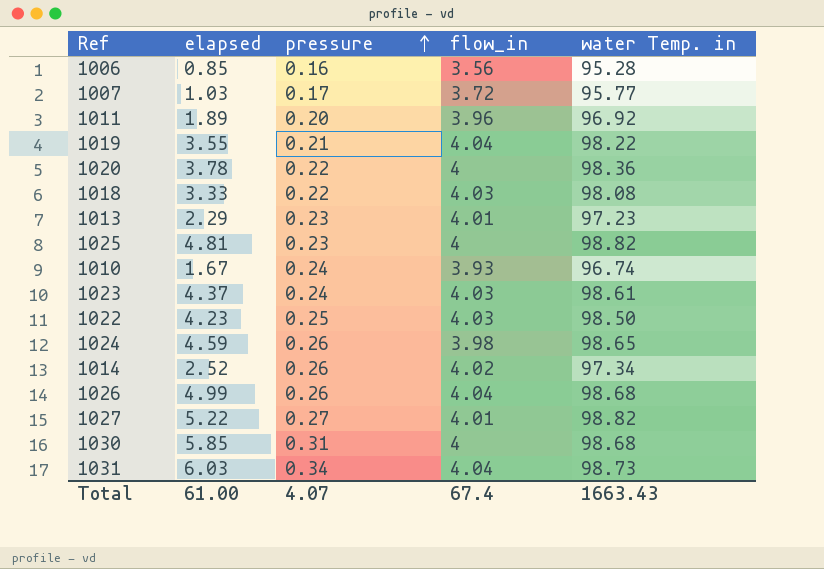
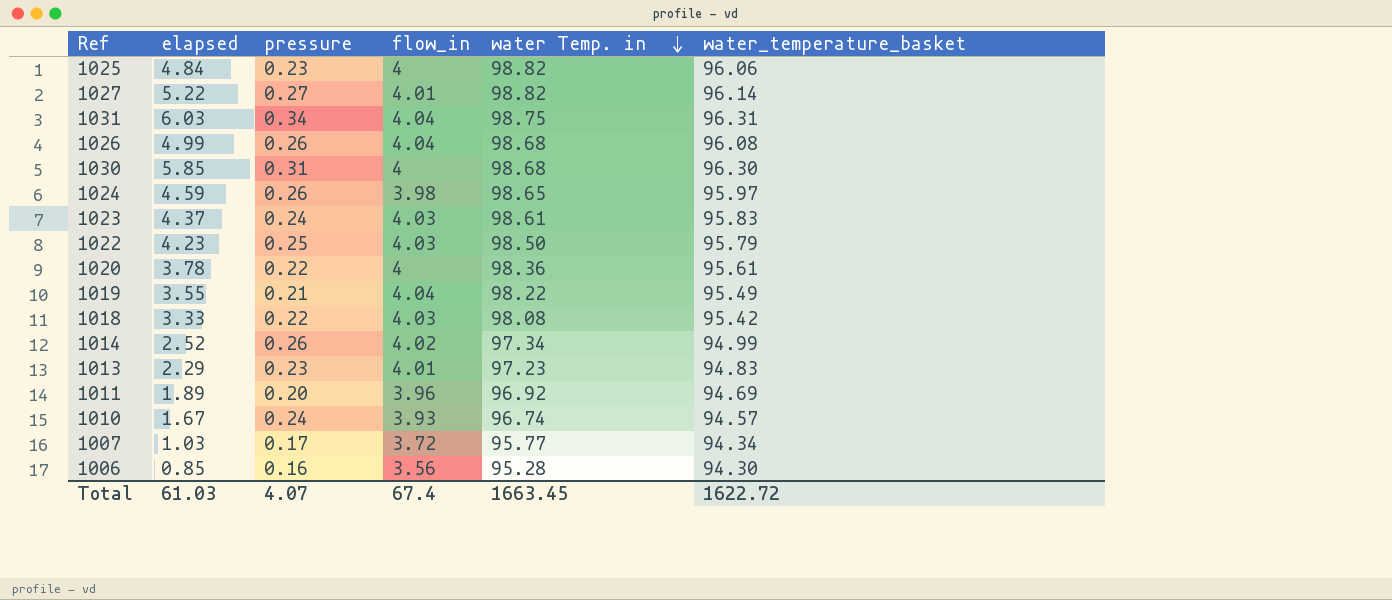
row order: pressure ascending -> water Temp. in descending
column water_temperature_basket | position: none -> 6
1025 | elapsed: 4.81 -> 4.84
1031 | water Temp. in: 98.73 -> 98.75
Total | elapsed: 61.00 -> 61.03
Total | water Temp. in: 1663.43 -> 1663.45

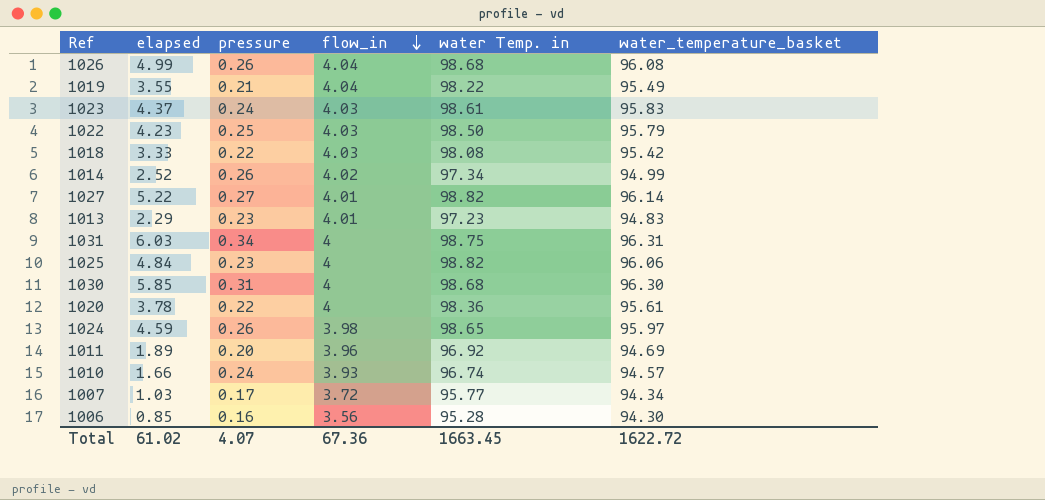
row order: water Temp. in descending -> flow_in descending
1031 | flow_in: 4.04 -> 4
1010 | elapsed: 1.67 -> 1.66
Total | elapsed: 61.03 -> 61.02
Total | flow_in: 67.4 -> 67.36

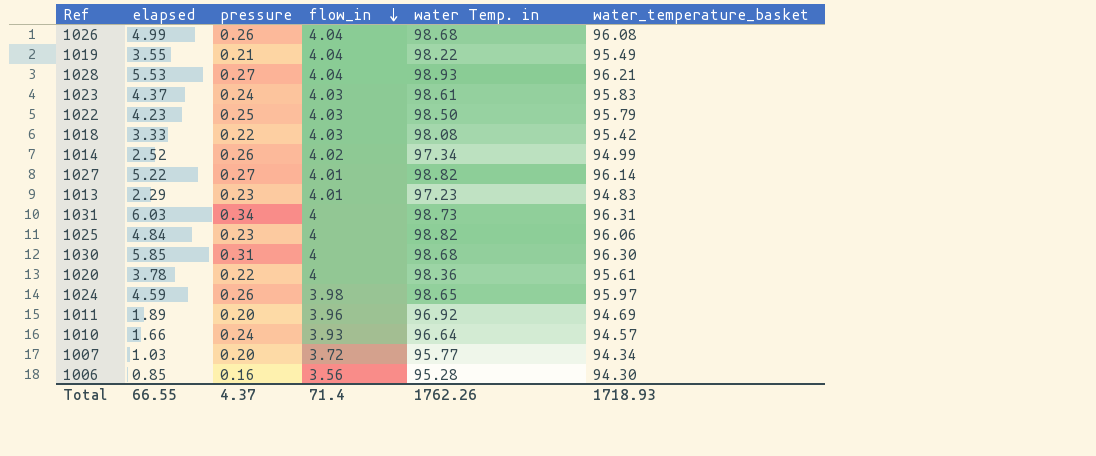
row 1028: none -> 5.53 | 0.27 | 4.04 | 98.93 | 96.21
1031 | water Temp. in: 98.75 -> 98.73
1010 | water Temp. in: 96.74 -> 96.64
1007 | pressure: 0.17 -> 0.20
Total | elapsed: 61.02 -> 66.55
Total | pressure: 4.07 -> 4.37
Total | flow_in: 67.36 -> 71.4
Total | water Temp. in: 1663.45 -> 1762.26
Total | water_temperature_basket: 1622.72 -> 1718.93

